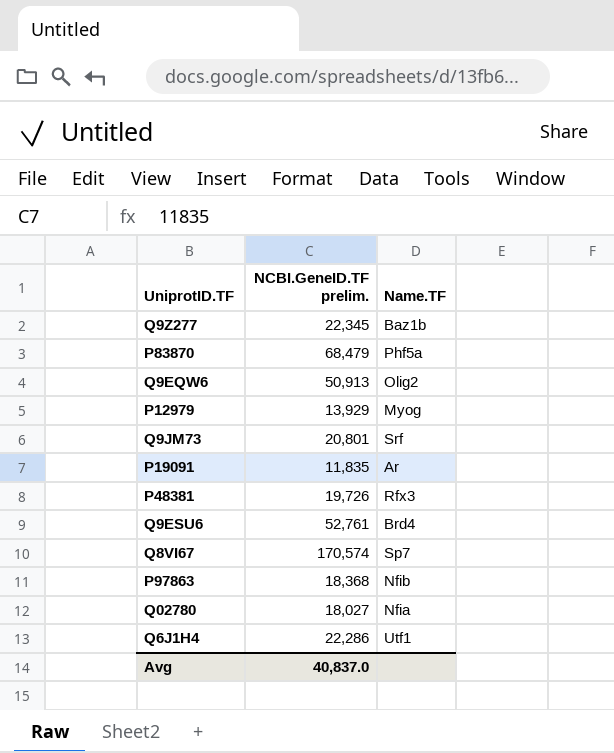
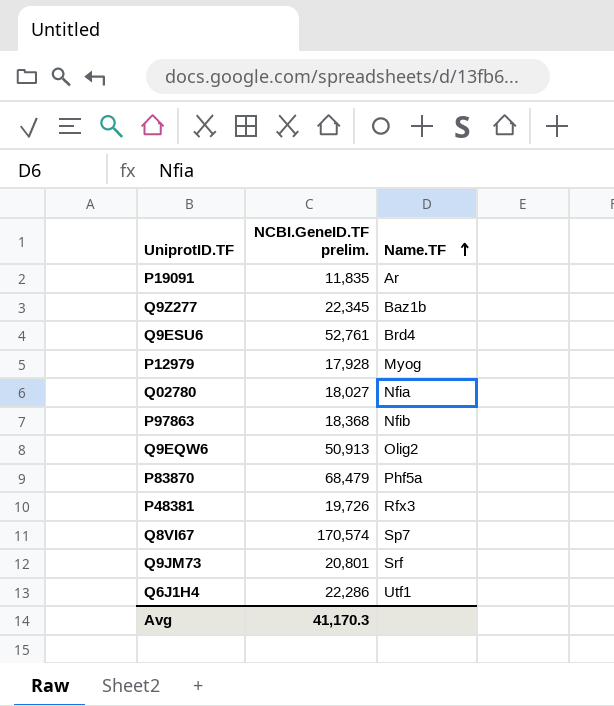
row order: none -> Name.TF ascending
P12979 | NCBI.GeneID.TF prelim.: 13,929 -> 17,928
Avg | NCBI.GeneID.TF prelim.: 40,837.0 -> 41,170.3

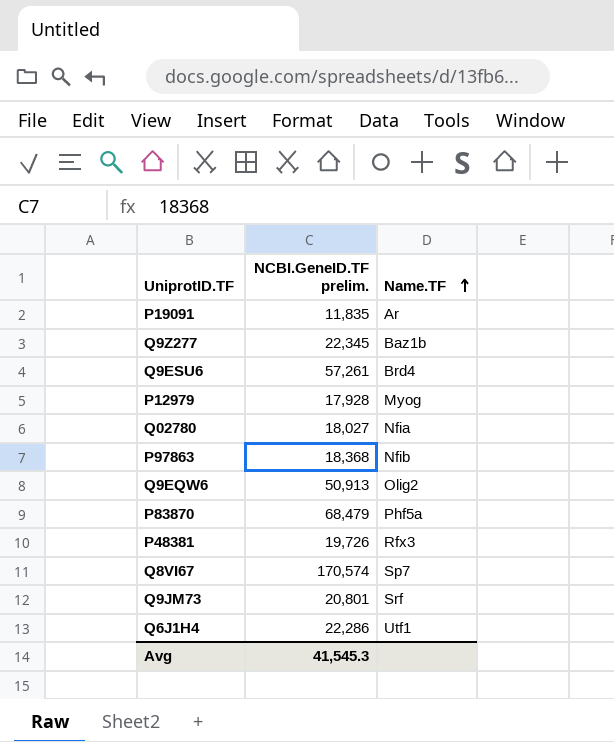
Q9ESU6 | NCBI.GeneID.TF prelim.: 52,761 -> 57,261
Avg | NCBI.GeneID.TF prelim.: 41,170.3 -> 41,545.3

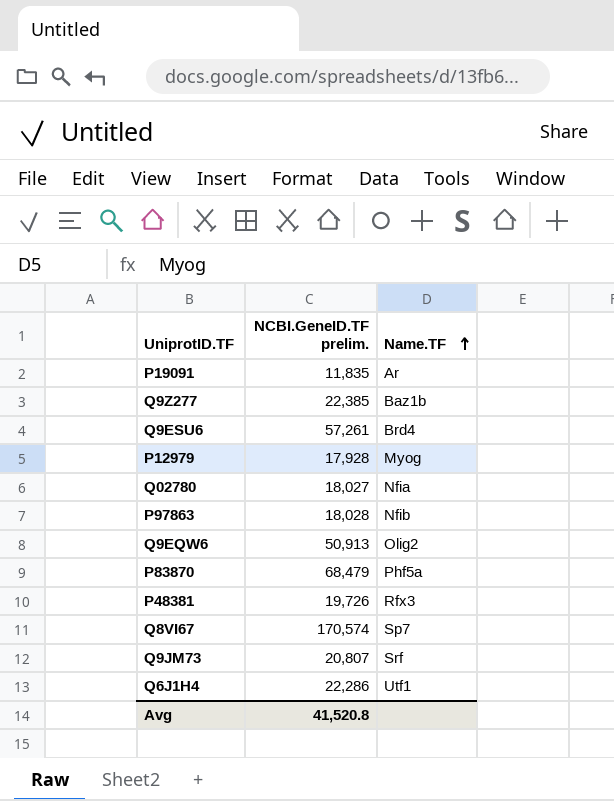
Q9Z277 | NCBI.GeneID.TF prelim.: 22,345 -> 22,385
P97863 | NCBI.GeneID.TF prelim.: 18,368 -> 18,028
Q9JM73 | NCBI.GeneID.TF prelim.: 20,801 -> 20,807
Avg | NCBI.GeneID.TF prelim.: 41,545.3 -> 41,520.8

